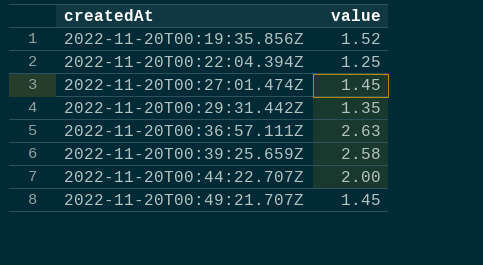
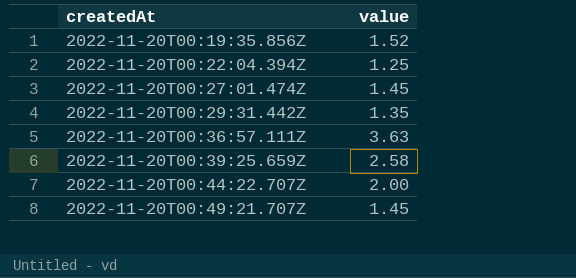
2022-11-20T00:36:57.111Z | value: 2.63 -> 3.63

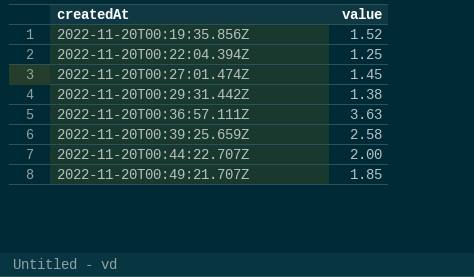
2022-11-20T00:29:31.442Z | value: 1.35 -> 1.38
2022-11-20T00:49:21.707Z | value: 1.45 -> 1.85

